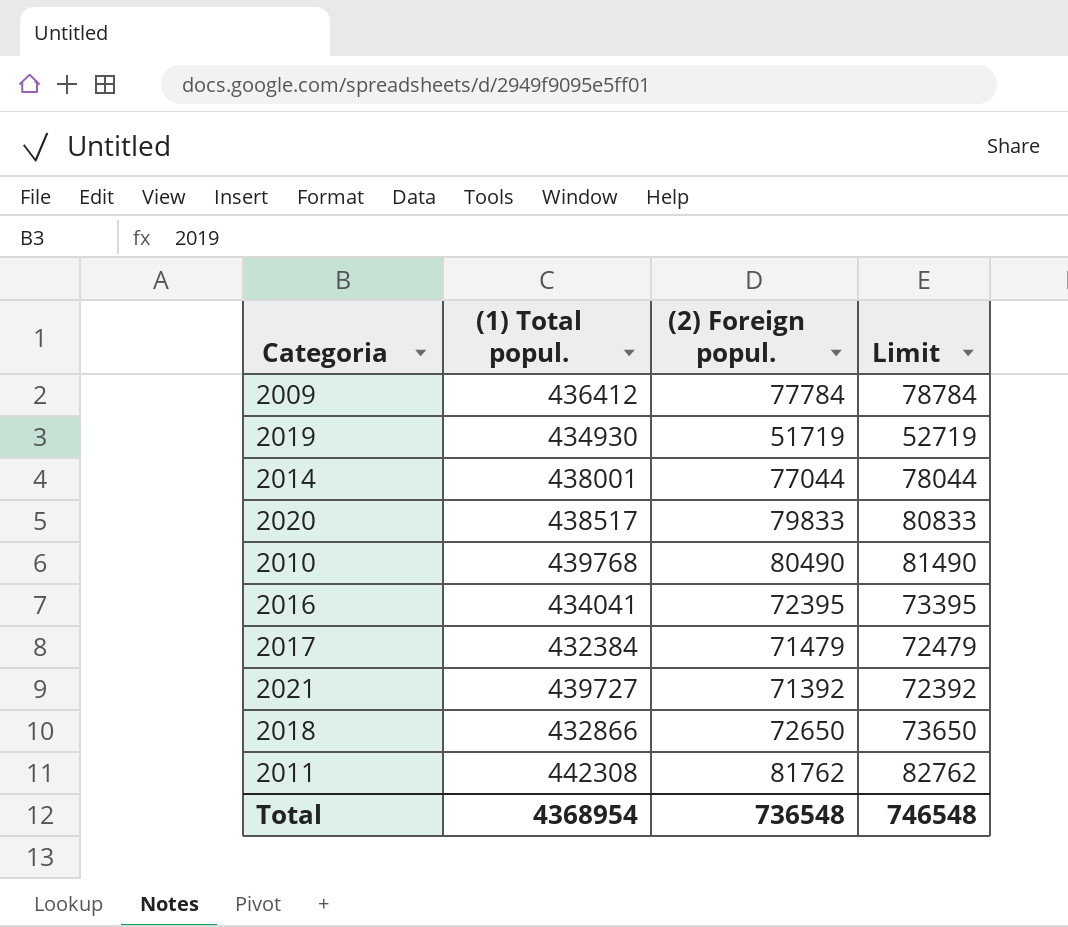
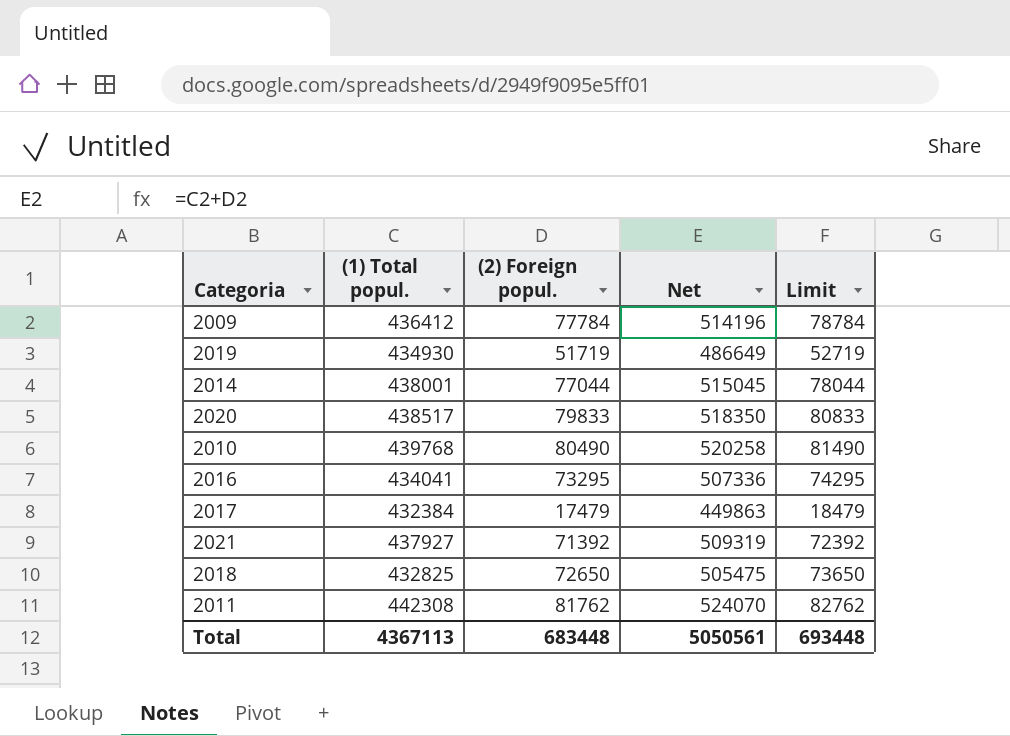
column Net | formula: none -> [(1) Total popul.] + [(2) Foreign popul.]
2016 | (2) Foreign popul.: 72395 -> 73295
2016 | Limit: 73395 -> 74295
2017 | (2) Foreign popul.: 71479 -> 17479
2017 | Limit: 72479 -> 18479
2021 | (1) Total popul.: 439727 -> 437927
2018 | (1) Total popul.: 432866 -> 432825
Total | (1) Total popul.: 4368954 -> 4367113
Total | (2) Foreign popul.: 736548 -> 683448
Total | Limit: 746548 -> 693448

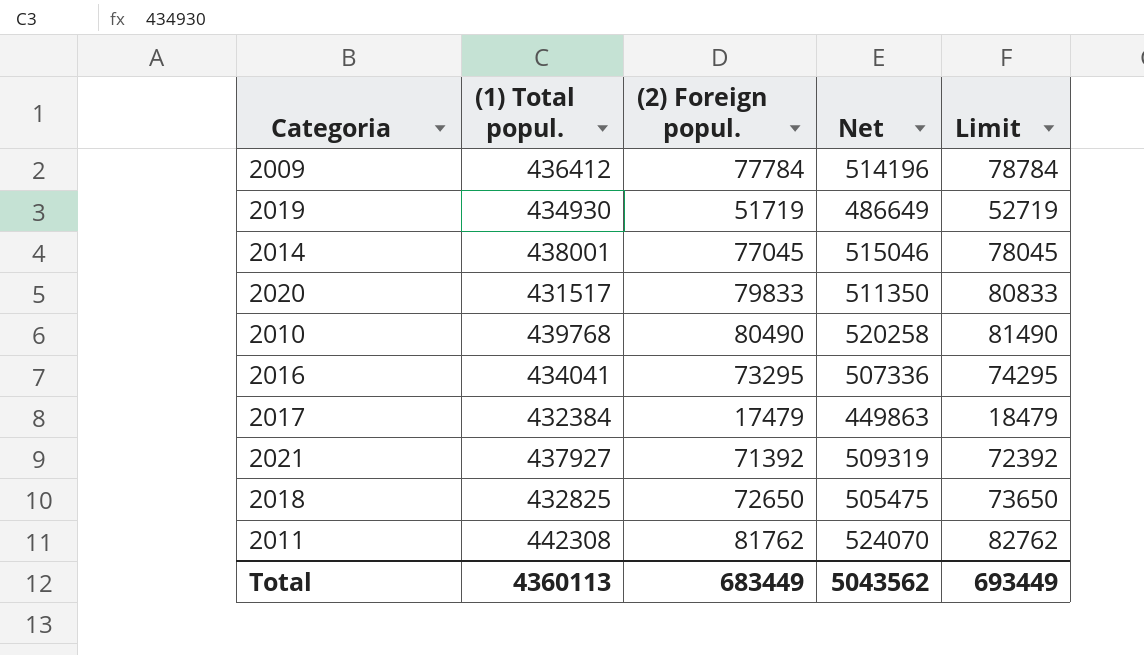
2014 | (2) Foreign popul.: 77044 -> 77045
2014 | Net: 515045 -> 515046
2014 | Limit: 78044 -> 78045
2020 | (1) Total popul.: 438517 -> 431517
2020 | Net: 518350 -> 511350
Total | (1) Total popul.: 4367113 -> 4360113
Total | (2) Foreign popul.: 683448 -> 683449
Total | Net: 5050561 -> 5043562
Total | Limit: 693448 -> 693449

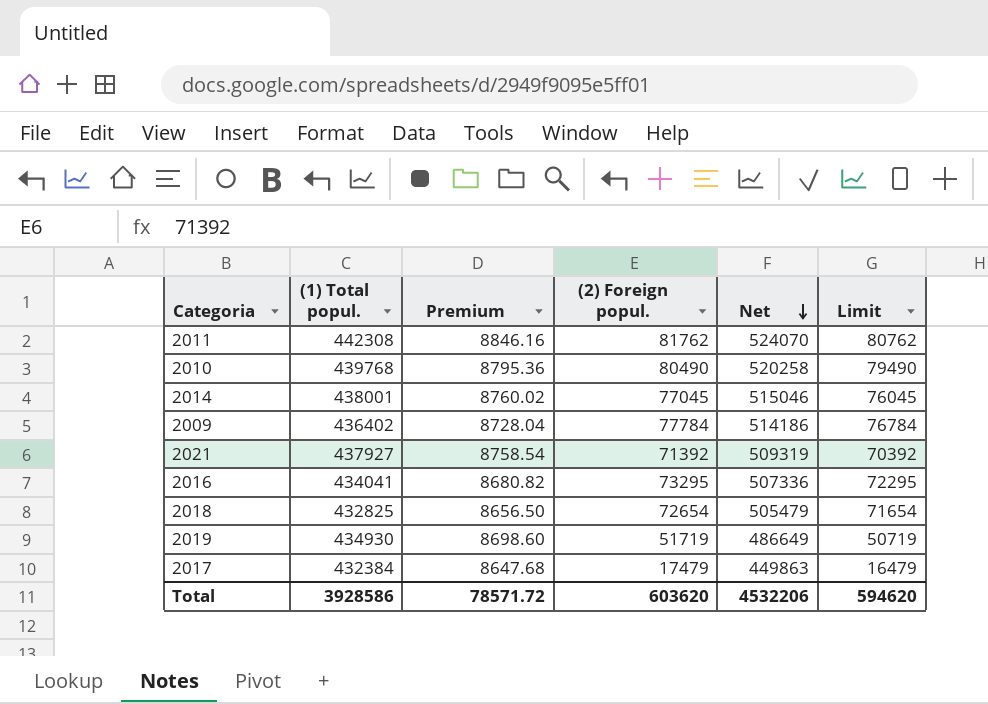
row order: none -> Net descending
column Premium | formula: none -> [(1) Total popul.] * 0.02
column Limit | formula: [(2) Foreign popul.] + 1000 -> [(2) Foreign popul.] - 1000
row 2020: 431517 | 79833 | 511350 | 80833 -> none
2009 | (1) Total popul.: 436412 -> 436402
2009 | Net: 514196 -> 514186
2018 | (2) Foreign popul.: 72650 -> 72654
2018 | Net: 505475 -> 505479
Total | (1) Total popul.: 4360113 -> 3928586
Total | (2) Foreign popul.: 683449 -> 603620
Total | Net: 5043562 -> 4532206
Total | Limit: 693449 -> 594620

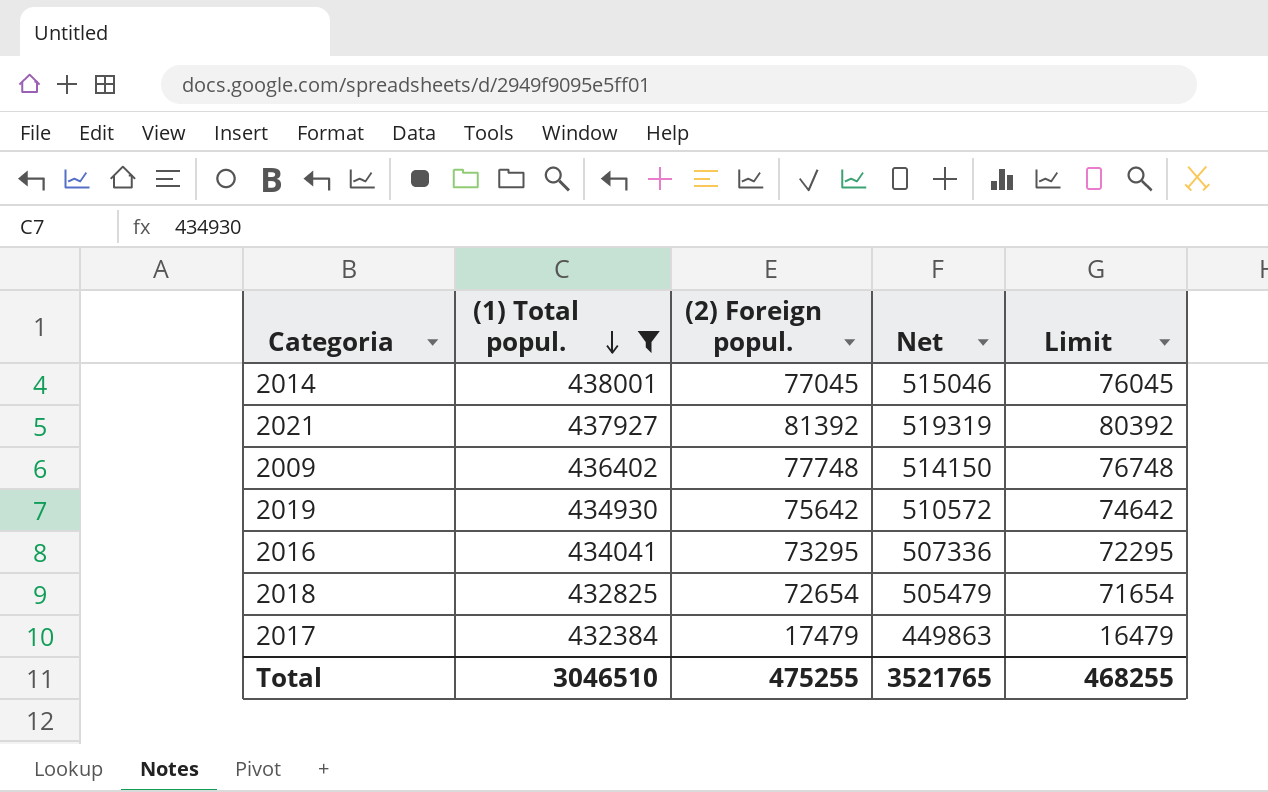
filter: none -> (1) Total popul. <= 438001
row order: Net descending -> (1) Total popul. descending
column Premium | formula: [(1) Total popul.] * 0.02 -> none
2021 | (2) Foreign popul.: 71392 -> 81392
2021 | Net: 509319 -> 519319
2021 | Limit: 70392 -> 80392
2009 | (2) Foreign popul.: 77784 -> 77748
2009 | Net: 514186 -> 514150
2009 | Limit: 76784 -> 76748
2019 | (2) Foreign popul.: 51719 -> 75642
2019 | Net: 486649 -> 510572
2019 | Limit: 50719 -> 74642
Total | (1) Total popul.: 3928586 -> 3046510
Total | (2) Foreign popul.: 603620 -> 475255
Total | Net: 4532206 -> 3521765
Total | Limit: 594620 -> 468255

